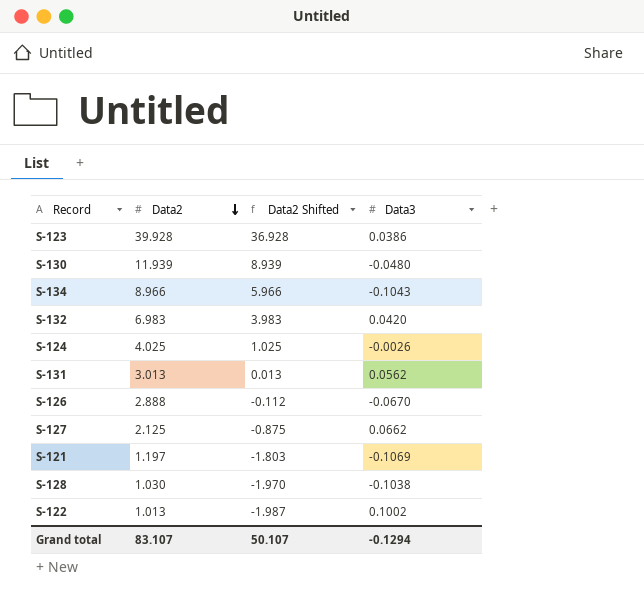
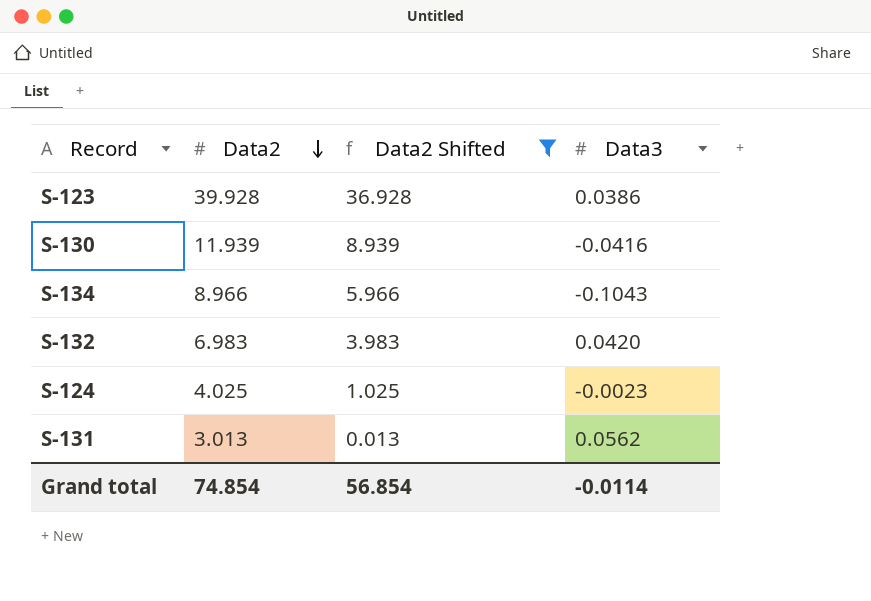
filter: none -> Data2 Shifted >= 0.013
S-130 | Data3: -0.0480 -> -0.0416
S-124 | Data3: -0.0026 -> -0.0023
Grand total | Data2: 83.107 -> 74.854
Grand total | Data2 Shifted: 50.107 -> 56.854
Grand total | Data3: -0.1294 -> -0.0114

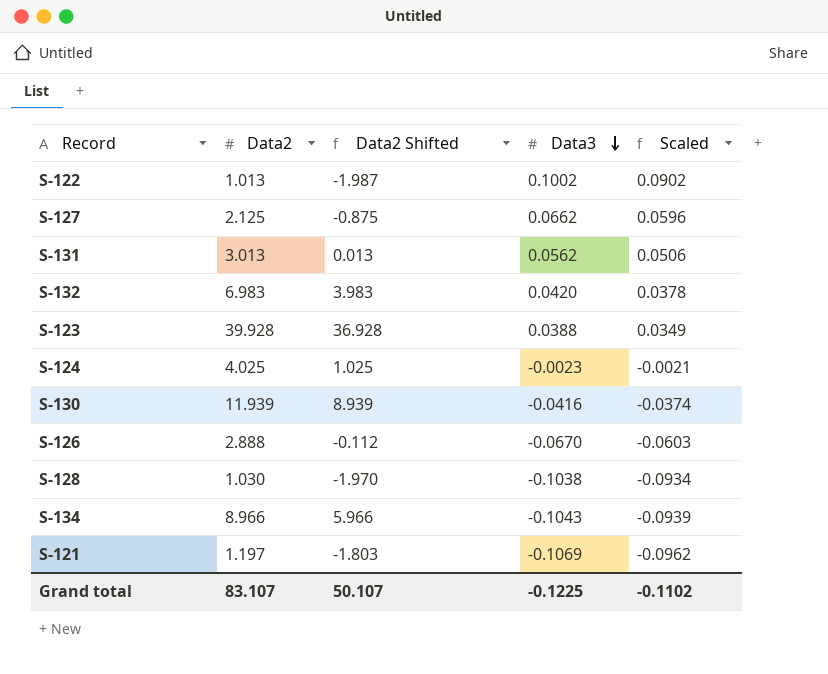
filter: Data2 Shifted >= 0.013 -> none
row order: Data2 descending -> Data3 descending
column Scaled | formula: none -> [Data3] * 0.9
S-123 | Data3: 0.0386 -> 0.0388
Grand total | Data2: 74.854 -> 83.107
Grand total | Data2 Shifted: 56.854 -> 50.107
Grand total | Data3: -0.0114 -> -0.1225

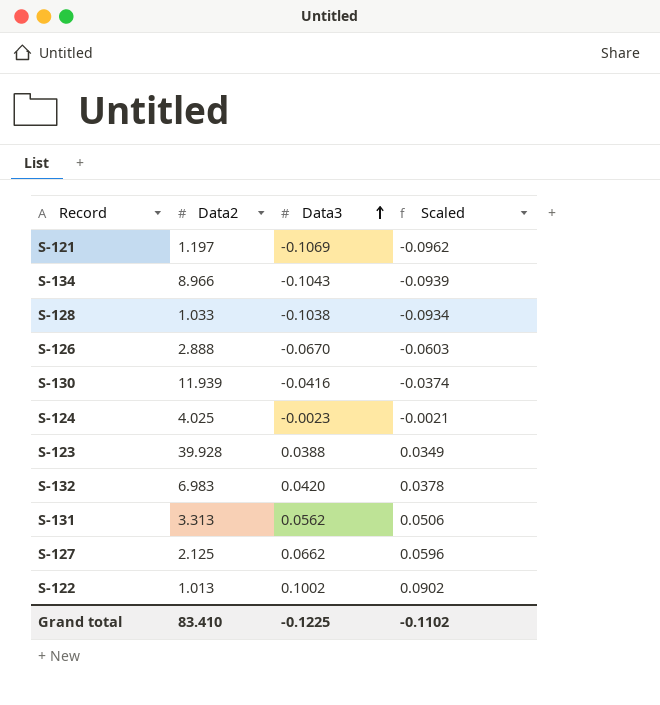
row order: Data3 descending -> Data3 ascending
column Data2 Shifted | formula: [Data2] - 3 -> none
S-128 | Data2: 1.030 -> 1.033
S-131 | Data2: 3.013 -> 3.313
Grand total | Data2: 83.107 -> 83.410

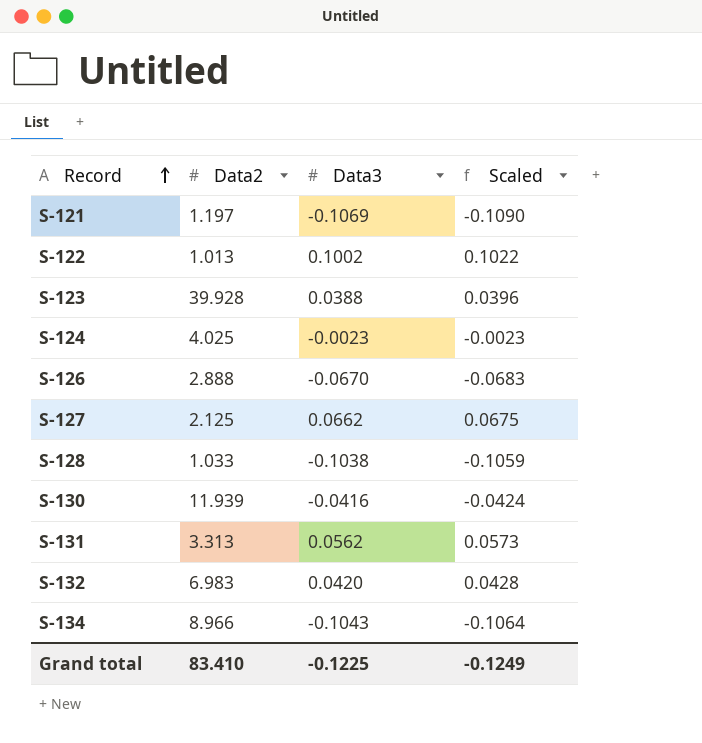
row order: Data3 ascending -> Record ascending
column Scaled | formula: [Data3] * 0.9 -> [Data3] * 1.02
Grand total | Scaled: -0.1102 -> -0.1249

